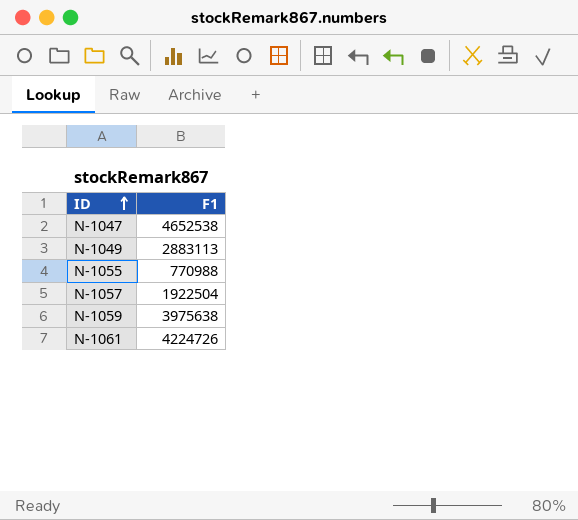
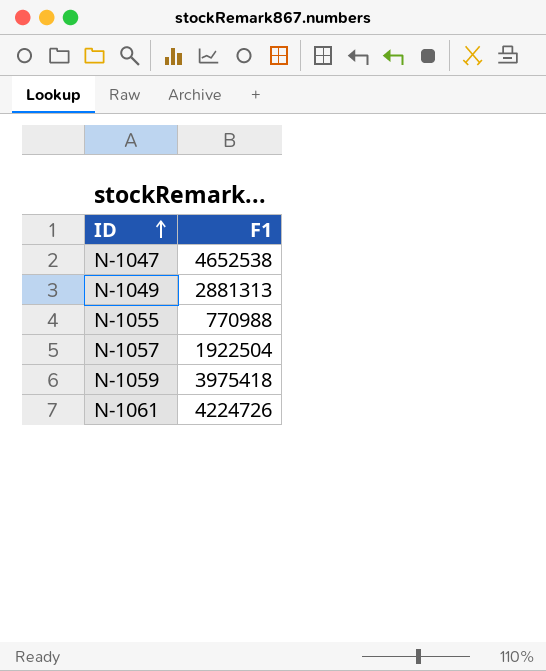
N-1049 | F1: 2883113 -> 2881313
N-1059 | F1: 3975638 -> 3975418

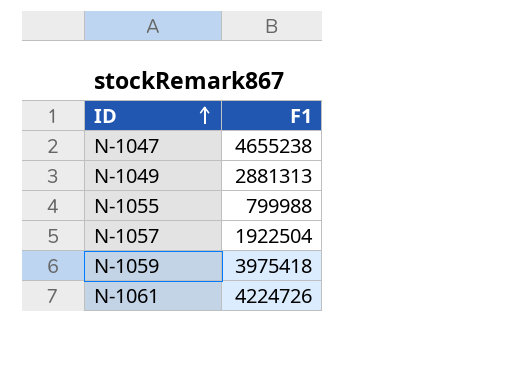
N-1047 | F1: 4652538 -> 4655238
N-1055 | F1: 770988 -> 799988

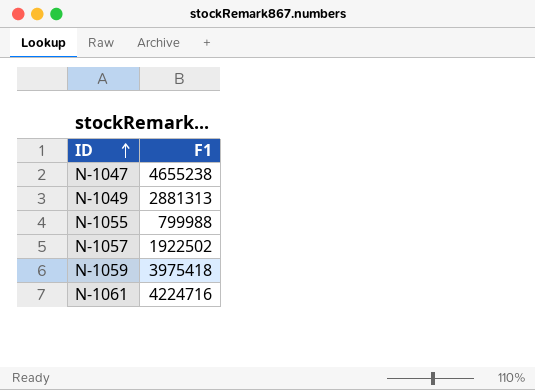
N-1057 | F1: 1922504 -> 1922502
N-1061 | F1: 4224726 -> 4224716

